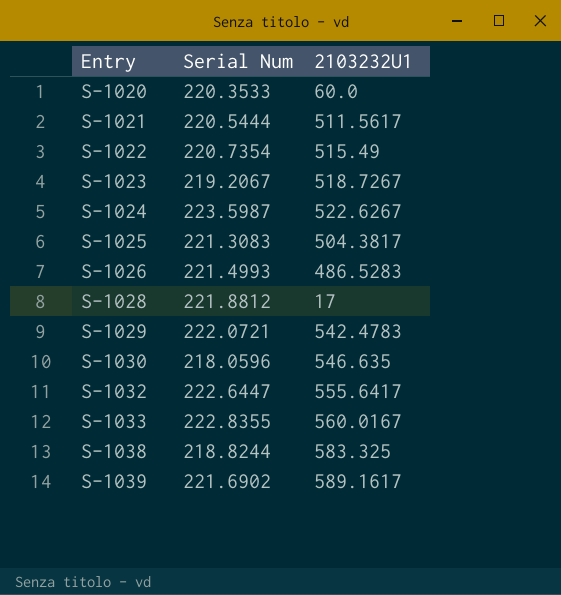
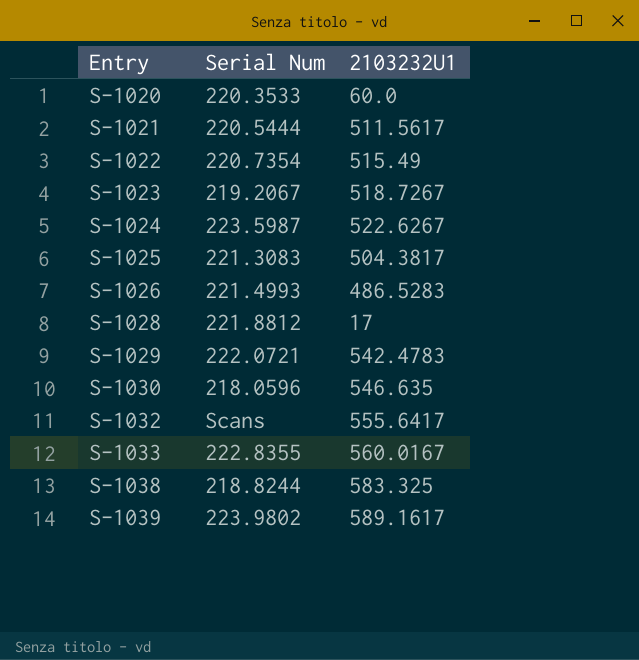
S-1032 | Serial Num: 222.6447 -> Scans
S-1039 | Serial Num: 221.6902 -> 223.9802

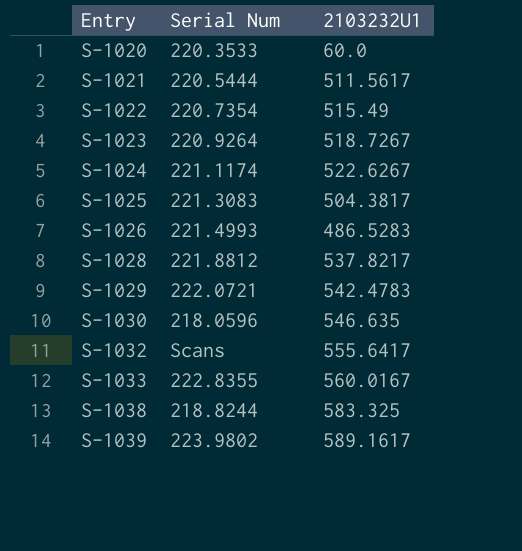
S-1023 | Serial Num: 219.2067 -> 220.9264
S-1024 | Serial Num: 223.5987 -> 221.1174
S-1028 | 2103232U1: 17 -> 537.8217

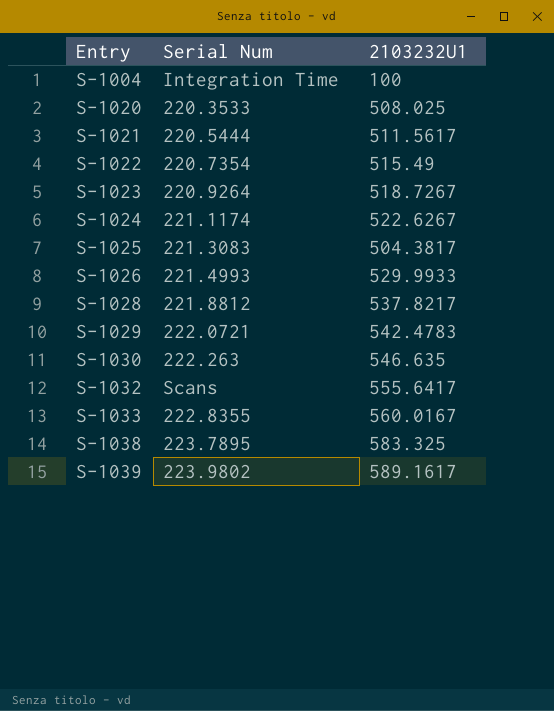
row S-1004: none -> Integration Time | 100
S-1020 | 2103232U1: 60.0 -> 508.025
S-1026 | 2103232U1: 486.5283 -> 529.9933
S-1030 | Serial Num: 218.0596 -> 222.263
S-1038 | Serial Num: 218.8244 -> 223.7895

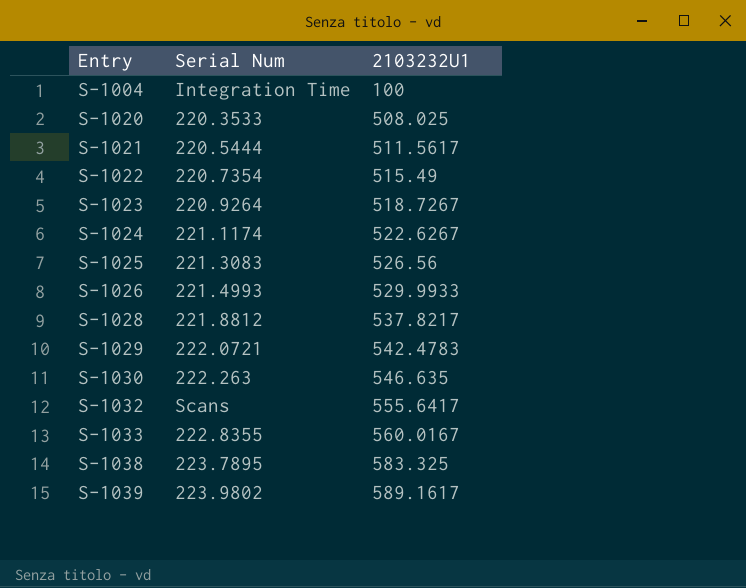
S-1025 | 2103232U1: 504.3817 -> 526.56

